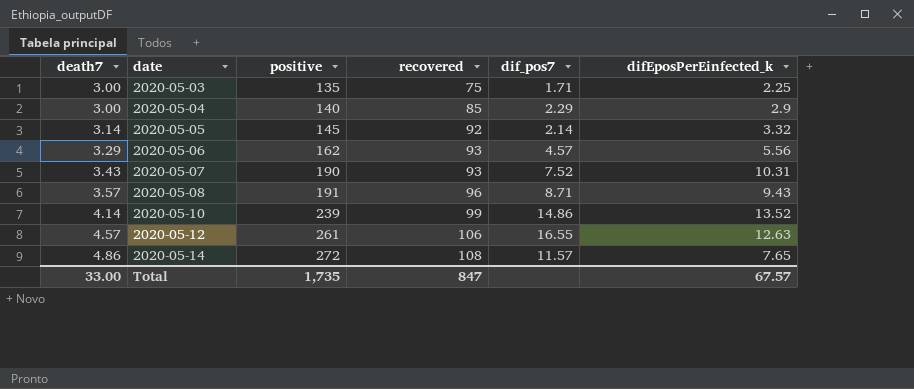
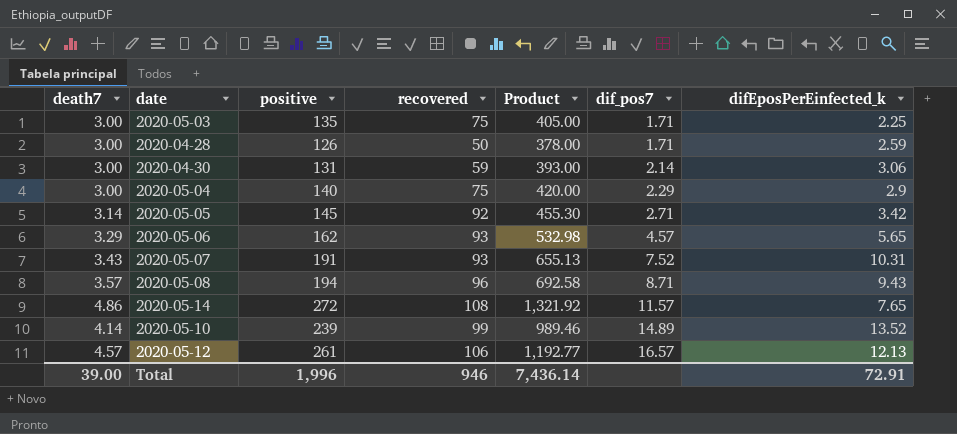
row order: death7 ascending -> dif_pos7 ascending
column Product | formula: none -> [death7] * [positive]
row 2020-04-28: none -> 3.00 | 126 | 50 | 378.00 | 1.71 | 2.59
row 2020-04-30: none -> 3.00 | 131 | 59 | 393.00 | 2.14 | 3.06
2020-05-04 | recovered: 85 -> 75
2020-05-05 | dif_pos7: 2.14 -> 2.71
2020-05-05 | difEposPerEinfected_k: 3.32 -> 3.42
2020-05-06 | difEposPerEinfected_k: 5.56 -> 5.65
2020-05-07 | positive: 190 -> 191
2020-05-08 | positive: 191 -> 194
2020-05-10 | dif_pos7: 14.86 -> 14.89
2020-05-12 | dif_pos7: 16.55 -> 16.57
2020-05-12 | difEposPerEinfected_k: 12.63 -> 12.13
Total | death7: 33.00 -> 39.00
Total | positive: 1,735 -> 1,996
Total | recovered: 847 -> 946
Total | difEposPerEinfected_k: 67.57 -> 72.91

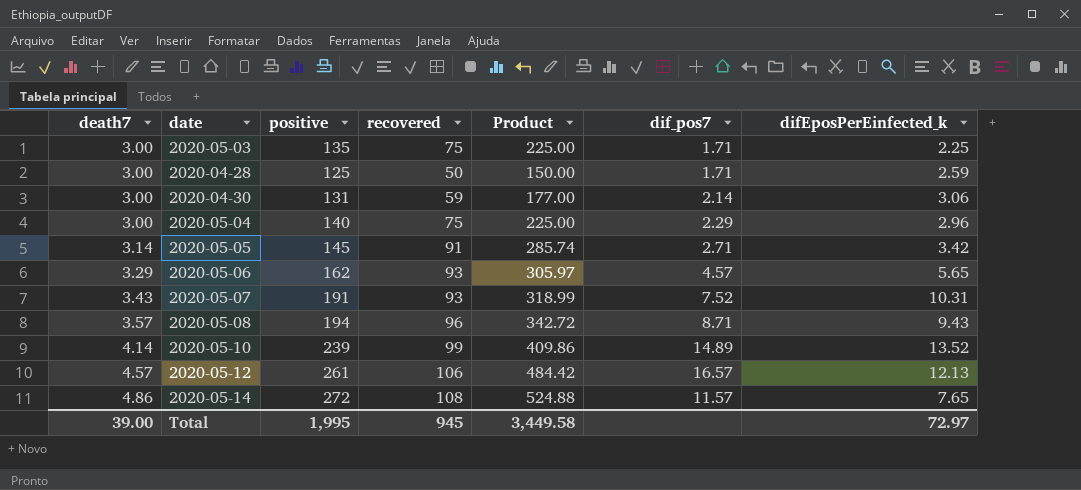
row order: dif_pos7 ascending -> death7 ascending
column Product | formula: [death7] * [positive] -> [death7] * [recovered]
2020-04-28 | positive: 126 -> 125
2020-05-04 | difEposPerEinfected_k: 2.9 -> 2.96
2020-05-05 | recovered: 92 -> 91
Total | positive: 1,996 -> 1,995
Total | recovered: 946 -> 945
Total | Product: 7,436.14 -> 3,449.58
Total | difEposPerEinfected_k: 72.91 -> 72.97

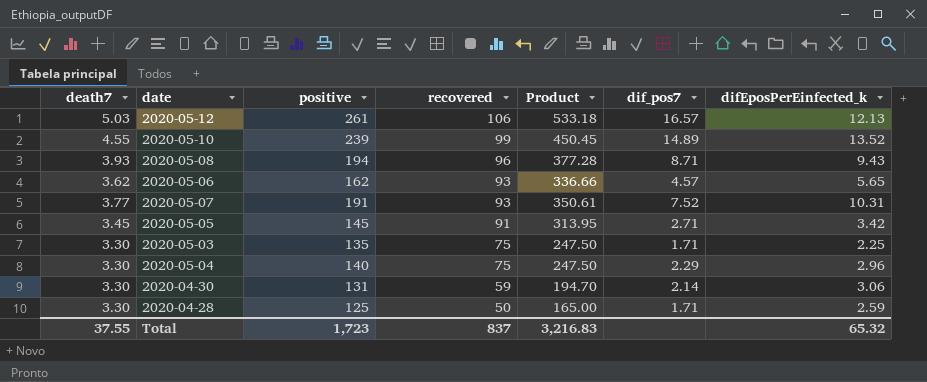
row order: death7 ascending -> recovered descending
row 2020-05-14: 4.86 | 272 | 108 | 524.88 | 11.57 | 7.65 -> none
2020-05-12 | death7: 4.57 -> 5.03
2020-05-12 | Product: 484.42 -> 533.18
2020-05-10 | death7: 4.14 -> 4.55
2020-05-10 | Product: 409.86 -> 450.45
2020-05-08 | death7: 3.57 -> 3.93
2020-05-08 | Product: 342.72 -> 377.28
2020-05-06 | death7: 3.29 -> 3.62
2020-05-06 | Product: 305.97 -> 336.66
2020-05-07 | death7: 3.43 -> 3.77
2020-05-07 | Product: 318.99 -> 350.61
2020-05-05 | death7: 3.14 -> 3.45
2020-05-05 | Product: 285.74 -> 313.95
2020-05-03 | death7: 3.00 -> 3.30
2020-05-03 | Product: 225.00 -> 247.50
2020-05-04 | death7: 3.00 -> 3.30
2020-05-04 | Product: 225.00 -> 247.50
2020-04-30 | death7: 3.00 -> 3.30
2020-04-30 | Product: 177.00 -> 194.70
2020-04-28 | death7: 3.00 -> 3.30
2020-04-28 | Product: 150.00 -> 165.00
Total | death7: 39.00 -> 37.55
Total | positive: 1,995 -> 1,723
Total | recovered: 945 -> 837
Total | Product: 3,449.58 -> 3,216.83
Total | difEposPerEinfected_k: 72.97 -> 65.32

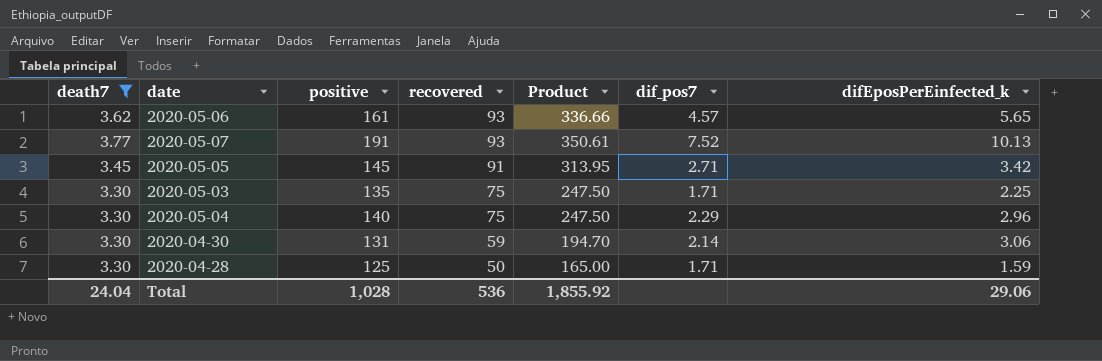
filter: none -> death7 <= 3.77
2020-05-06 | positive: 162 -> 161
2020-05-07 | difEposPerEinfected_k: 10.31 -> 10.13
2020-04-28 | difEposPerEinfected_k: 2.59 -> 1.59
Total | death7: 37.55 -> 24.04
Total | positive: 1,723 -> 1,028
Total | recovered: 837 -> 536
Total | Product: 3,216.83 -> 1,855.92
Total | difEposPerEinfected_k: 65.32 -> 29.06

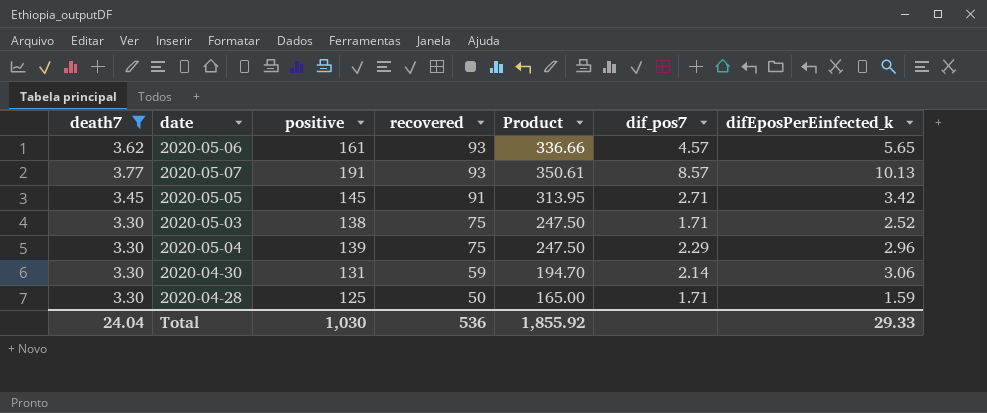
2020-05-07 | dif_pos7: 7.52 -> 8.57
2020-05-03 | positive: 135 -> 138
2020-05-03 | difEposPerEinfected_k: 2.25 -> 2.52
2020-05-04 | positive: 140 -> 139
Total | positive: 1,028 -> 1,030
Total | difEposPerEinfected_k: 29.06 -> 29.33

